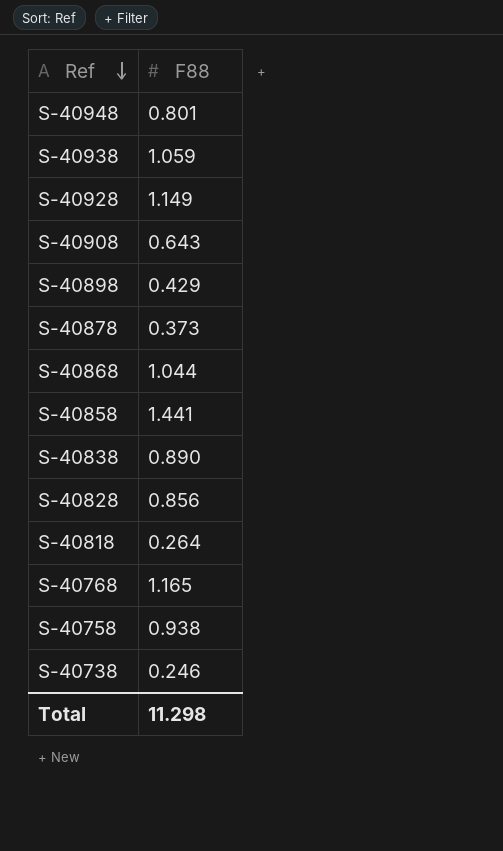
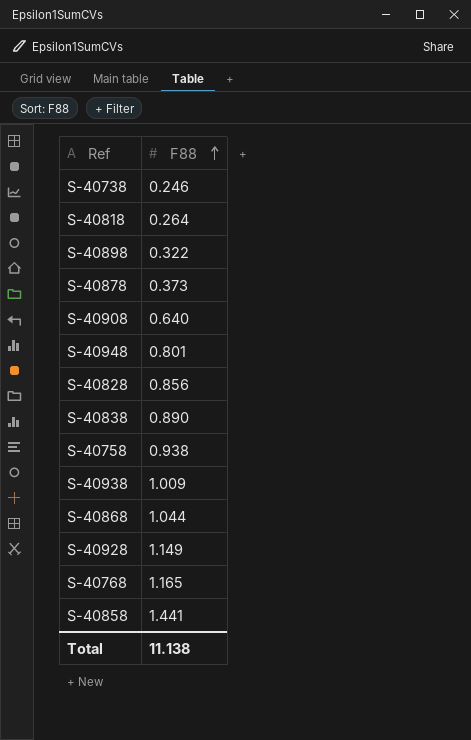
row order: Ref descending -> F88 ascending
S-40898 | F88: 0.429 -> 0.322
S-40908 | F88: 0.643 -> 0.640
S-40938 | F88: 1.059 -> 1.009
Total | F88: 11.298 -> 11.138

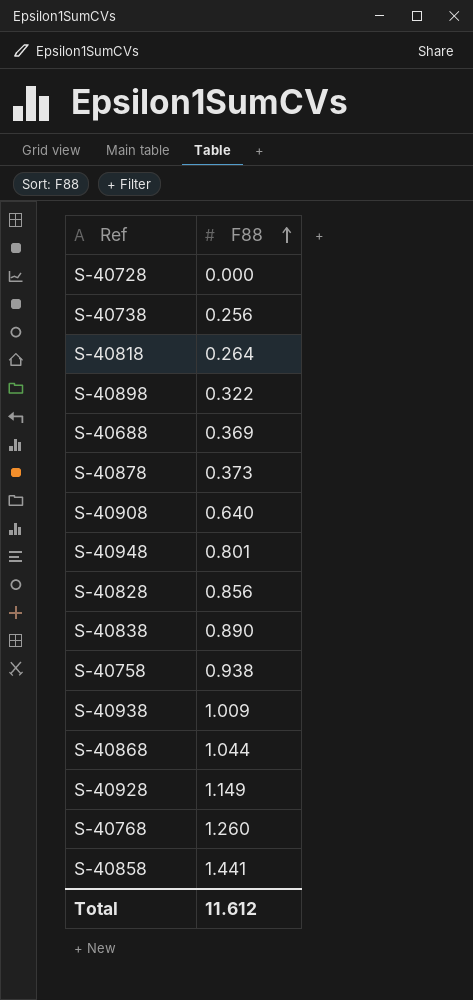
row S-40728: none -> 0.000
S-40738 | F88: 0.246 -> 0.256
row S-40688: none -> 0.369
S-40768 | F88: 1.165 -> 1.260
Total | F88: 11.138 -> 11.612

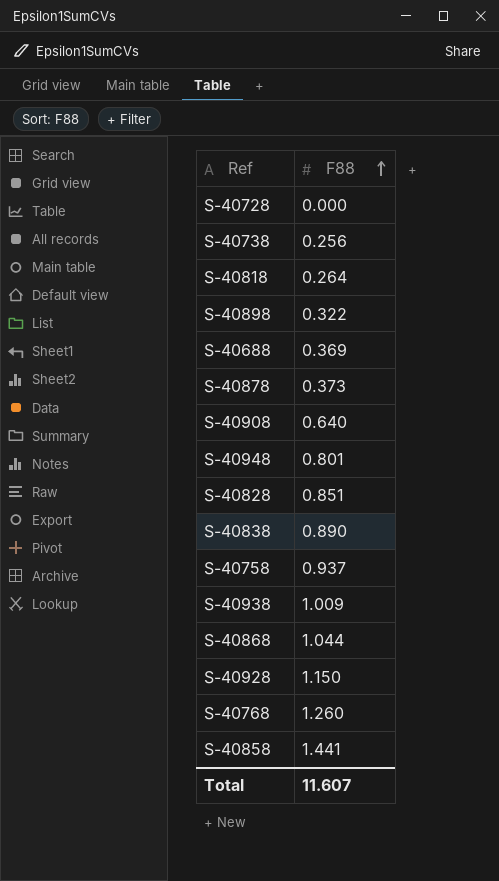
S-40828 | F88: 0.856 -> 0.851
S-40758 | F88: 0.938 -> 0.937
S-40928 | F88: 1.149 -> 1.150
Total | F88: 11.612 -> 11.607

